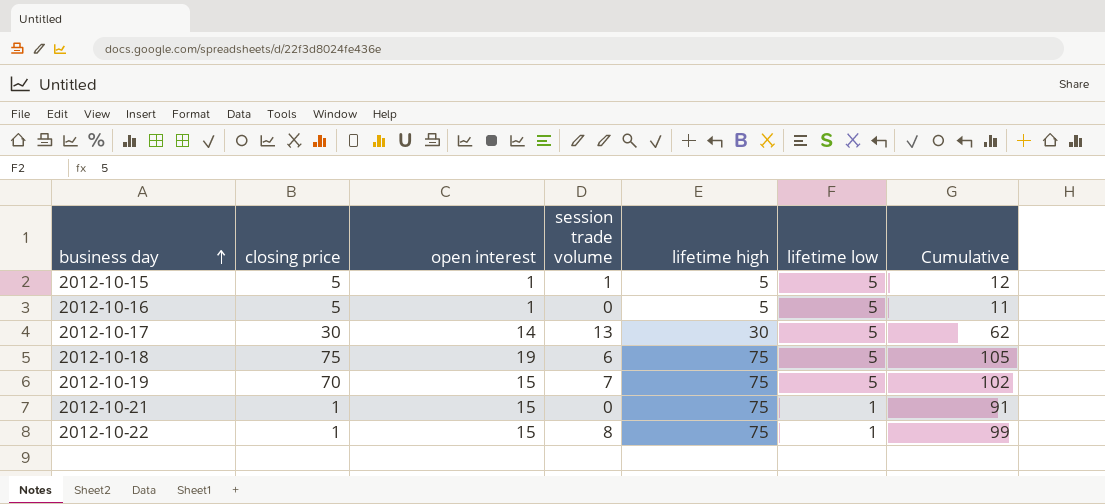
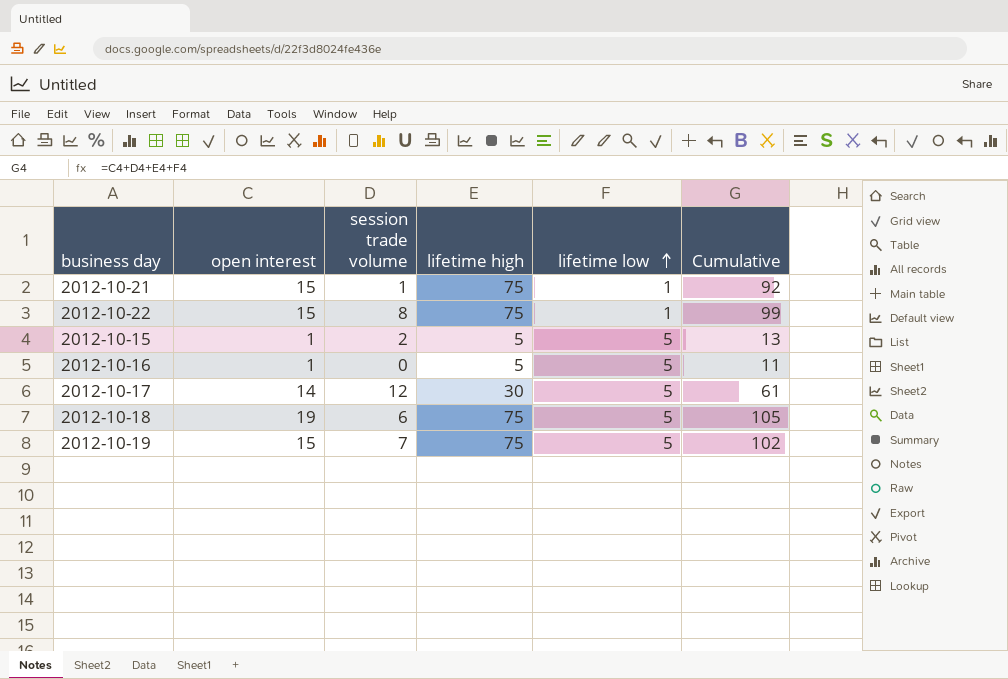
row order: business day ascending -> lifetime low ascending
column closing price | position: 2 -> none
2012-10-21 | session trade volume: 0 -> 1
2012-10-21 | Cumulative: 91 -> 92
2012-10-15 | session trade volume: 1 -> 2
2012-10-15 | Cumulative: 12 -> 13
2012-10-17 | session trade volume: 13 -> 12
2012-10-17 | Cumulative: 62 -> 61

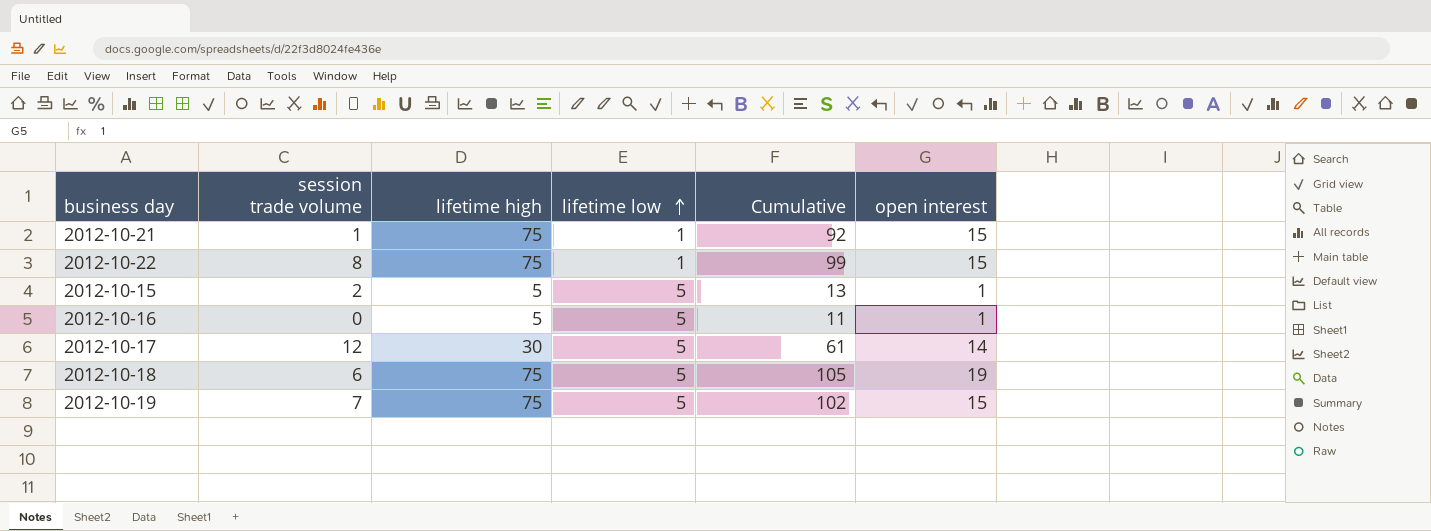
column open interest | position: 2 -> 6

